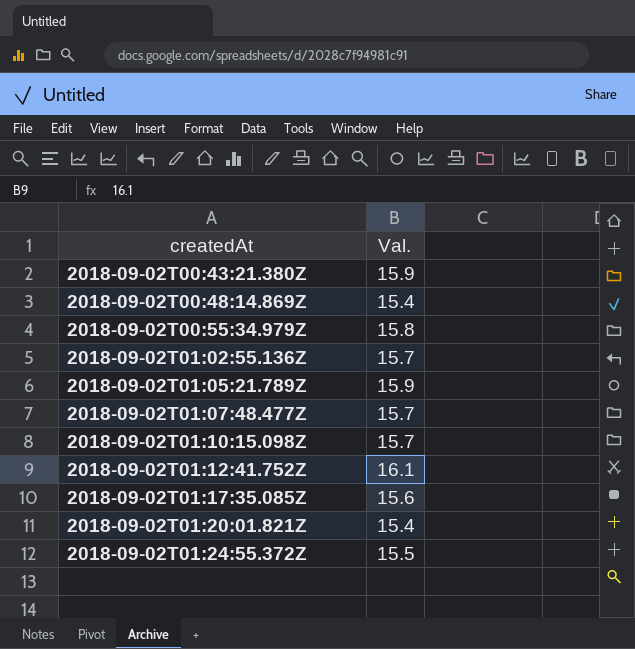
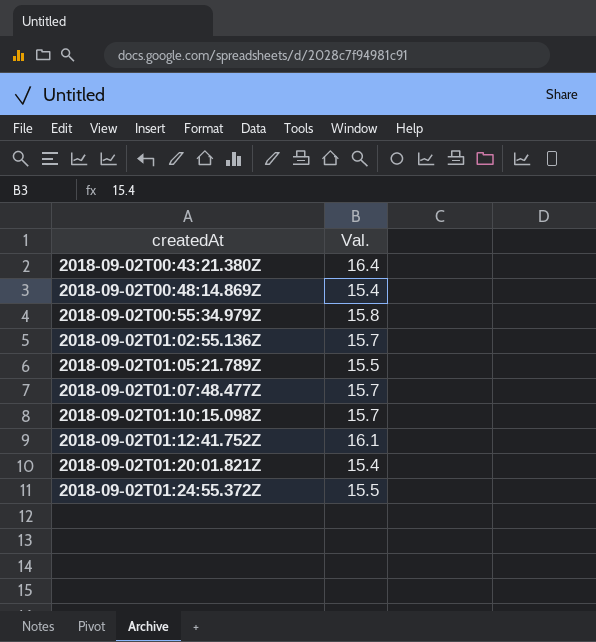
row 2018-09-02T01:17:35.085Z: 15.6 -> none
2018-09-02T00:43:21.380Z | Val.: 15.9 -> 16.4
2018-09-02T01:05:21.789Z | Val.: 15.9 -> 15.5

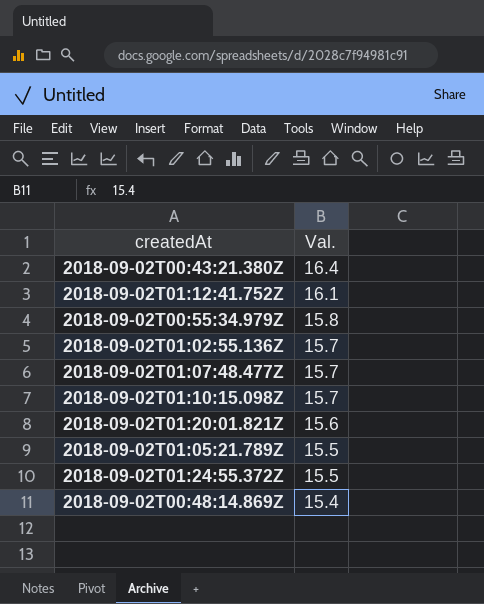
row order: createdAt ascending -> Val. descending
2018-09-02T01:20:01.821Z | Val.: 15.4 -> 15.6

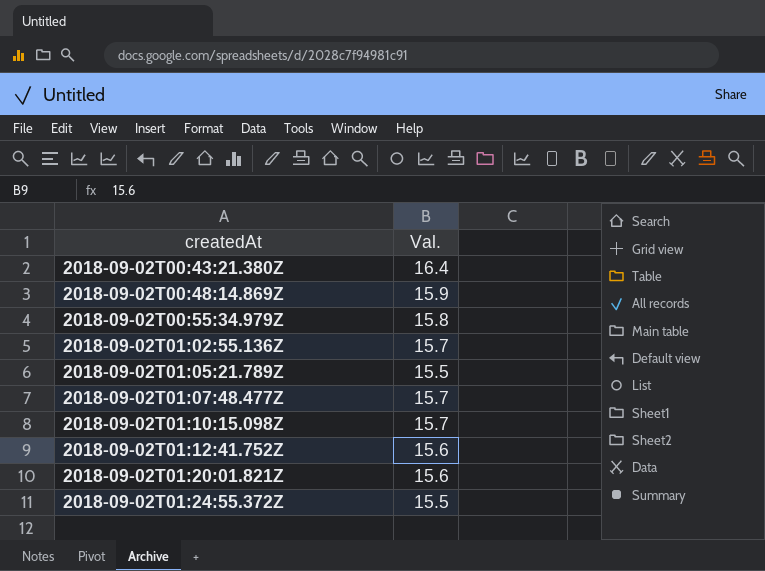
row order: Val. descending -> createdAt ascending
2018-09-02T00:48:14.869Z | Val.: 15.4 -> 15.9
2018-09-02T01:12:41.752Z | Val.: 16.1 -> 15.6

